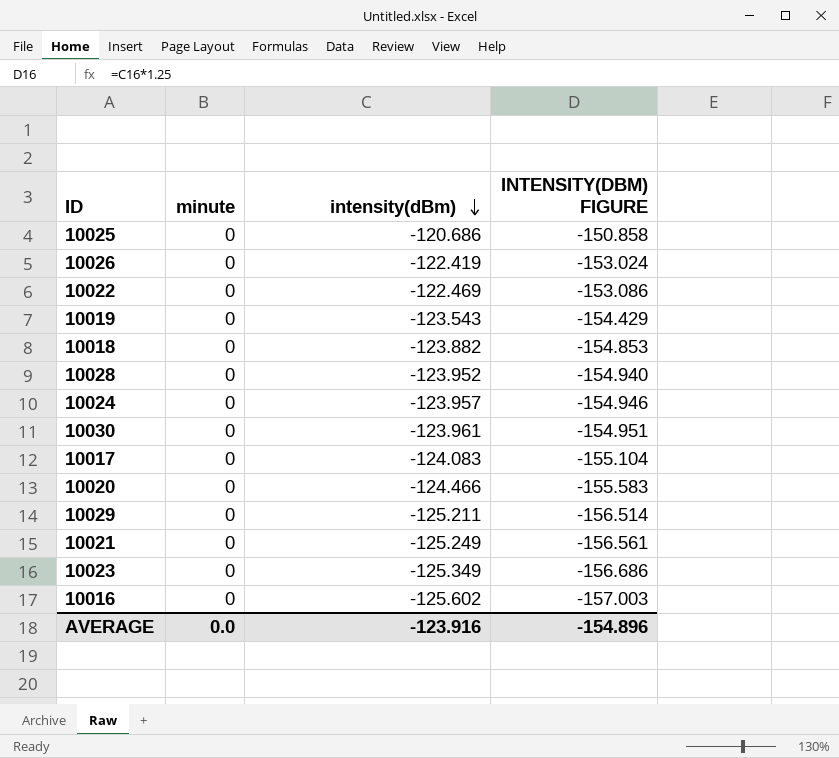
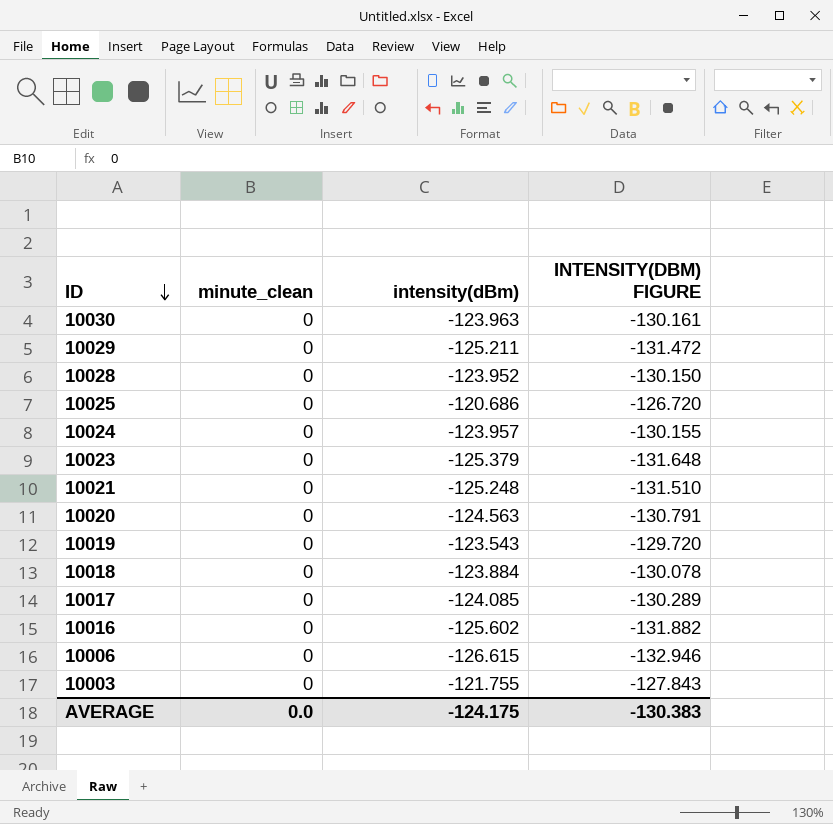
row order: intensity(dBm) descending -> ID descending
column name: minute -> minute_clean
column INTENSITY(DBM) FIGURE | formula: [intensity(dBm)] * 1.25 -> [intensity(dBm)] * 1.05
row 10026: 0 | -122.419 | -153.024 -> none
row 10022: 0 | -122.469 | -153.086 -> none
10030 | intensity(dBm): -123.961 -> -123.963
10023 | intensity(dBm): -125.349 -> -125.379
10021 | intensity(dBm): -125.249 -> -125.248
10020 | intensity(dBm): -124.466 -> -124.563
10018 | intensity(dBm): -123.882 -> -123.884
10017 | intensity(dBm): -124.083 -> -124.085
row 10006: none -> 0 | -126.615 | -132.946
row 10003: none -> 0 | -121.755 | -127.843
AVERAGE | intensity(dBm): -123.916 -> -124.175
AVERAGE | INTENSITY(DBM) FIGURE: -154.896 -> -130.383

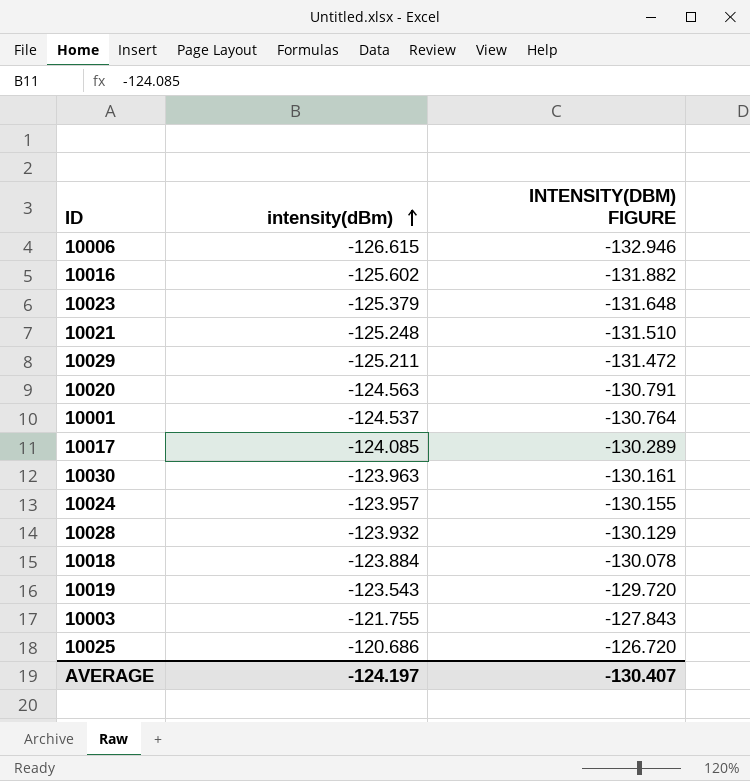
row order: ID descending -> intensity(dBm) ascending
column minute_clean | position: 2 -> none
row 10001: none -> -124.537 | -130.764
10028 | intensity(dBm): -123.952 -> -123.932
10028 | INTENSITY(DBM) FIGURE: -130.150 -> -130.129
AVERAGE | intensity(dBm): -124.175 -> -124.197
AVERAGE | INTENSITY(DBM) FIGURE: -130.383 -> -130.407

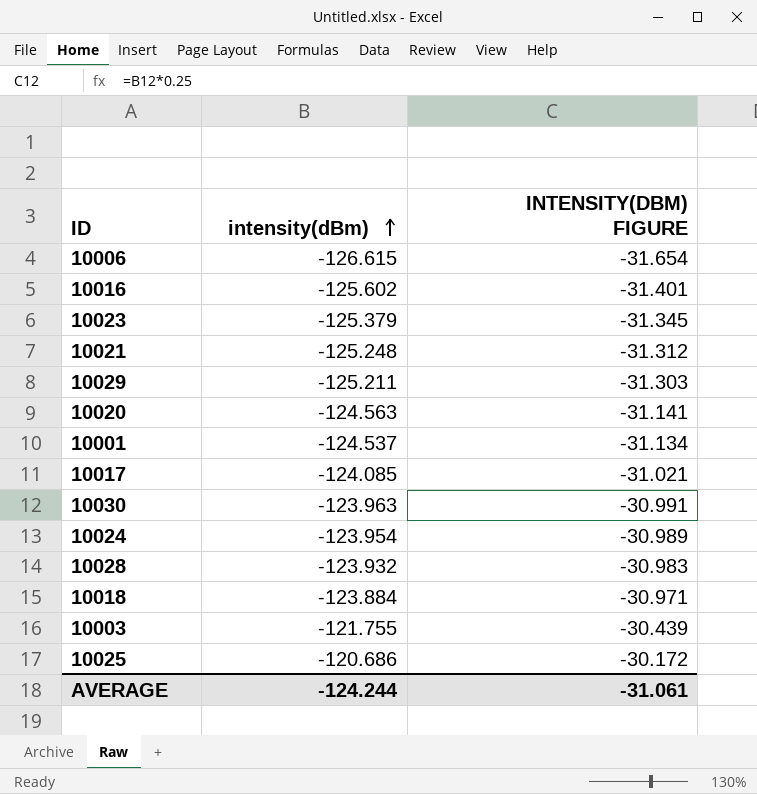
column INTENSITY(DBM) FIGURE | formula: [intensity(dBm)] * 1.05 -> [intensity(dBm)] * 0.25
row 10019: -123.543 | -129.720 -> none
10024 | intensity(dBm): -123.957 -> -123.954
AVERAGE | intensity(dBm): -124.197 -> -124.244
AVERAGE | INTENSITY(DBM) FIGURE: -130.407 -> -31.061

